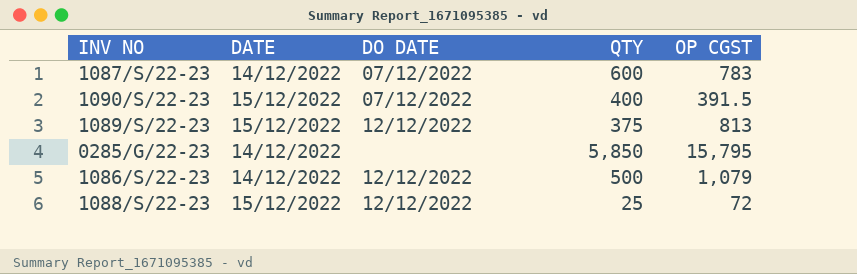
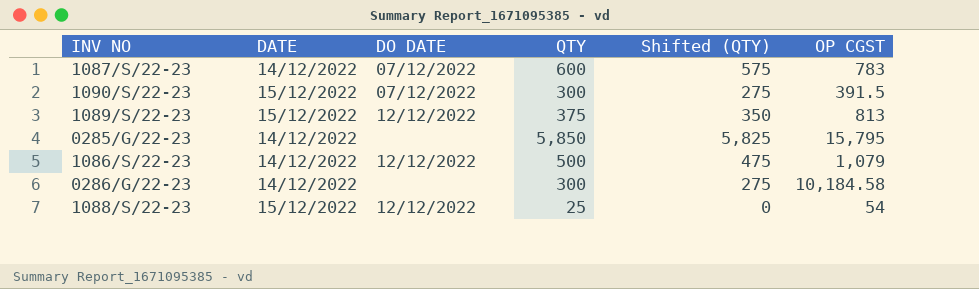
column Shifted (QTY) | formula: none -> [QTY] - 25
1090/S/22-23 | QTY: 400 -> 300
row 0286/G/22-23: none -> 14/12/2022 | none | 300 | 275 | 10,184.58
1088/S/22-23 | OP CGST: 72 -> 54

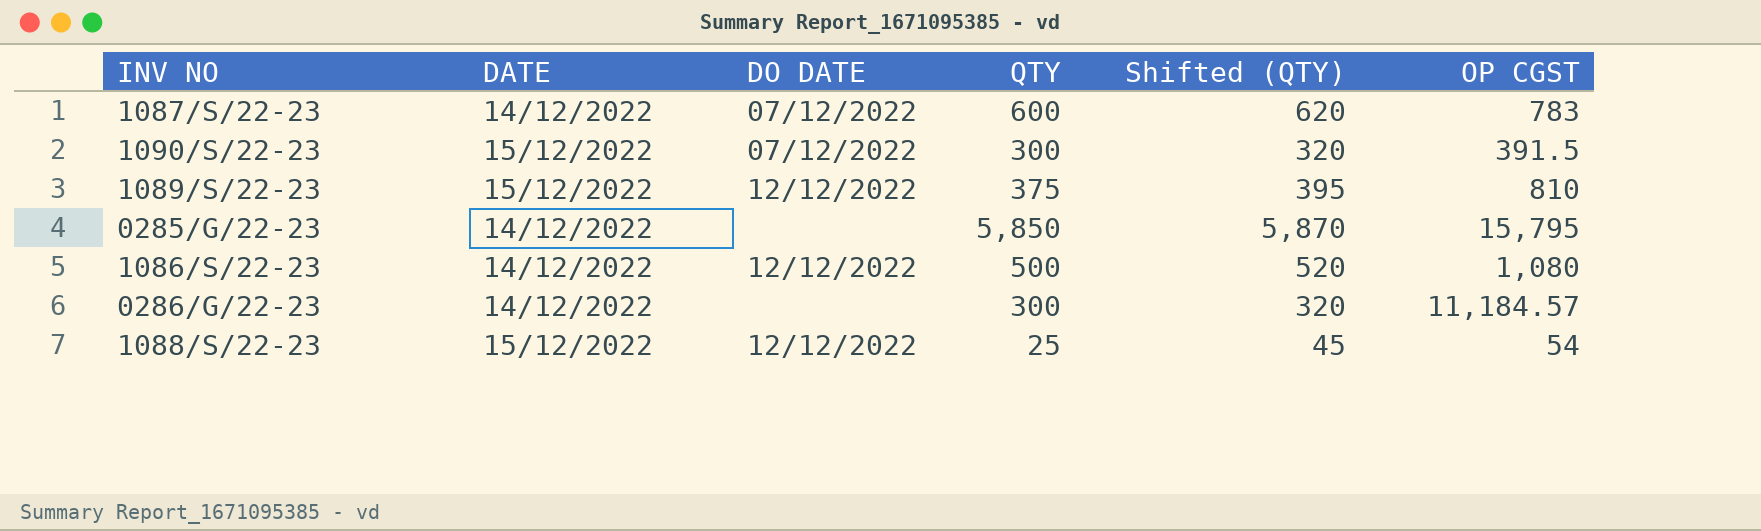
column Shifted (QTY) | formula: [QTY] - 25 -> [QTY] + 20
1089/S/22-23 | OP CGST: 813 -> 810
1086/S/22-23 | OP CGST: 1,079 -> 1,080
0286/G/22-23 | OP CGST: 10,184.58 -> 11,184.57

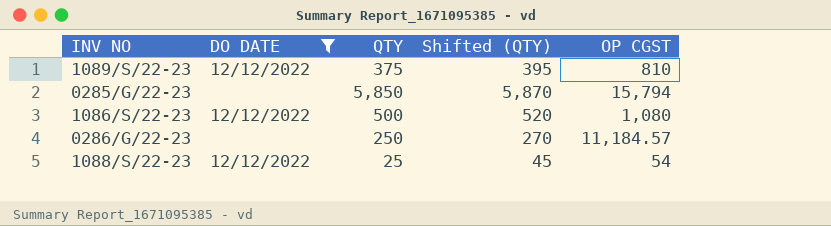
filter: none -> DO DATE != 07/12/2022
column DATE | position: 2 -> none
0285/G/22-23 | OP CGST: 15,795 -> 15,794
0286/G/22-23 | QTY: 300 -> 250
0286/G/22-23 | Shifted (QTY): 320 -> 270

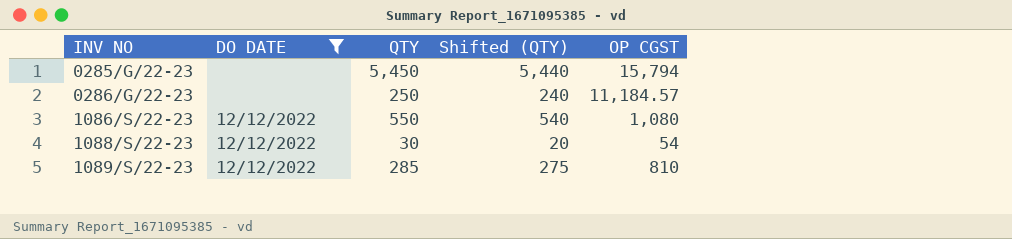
row order: none -> INV NO ascending
column Shifted (QTY) | formula: [QTY] + 20 -> [QTY] - 10
0285/G/22-23 | QTY: 5,850 -> 5,450
1086/S/22-23 | QTY: 500 -> 550
1088/S/22-23 | QTY: 25 -> 30
1089/S/22-23 | QTY: 375 -> 285

